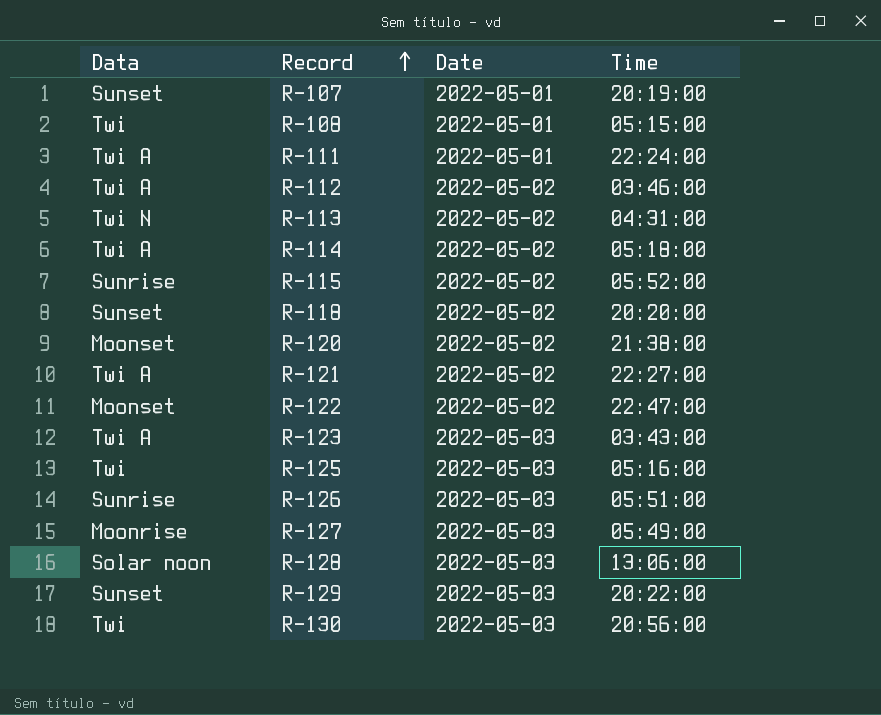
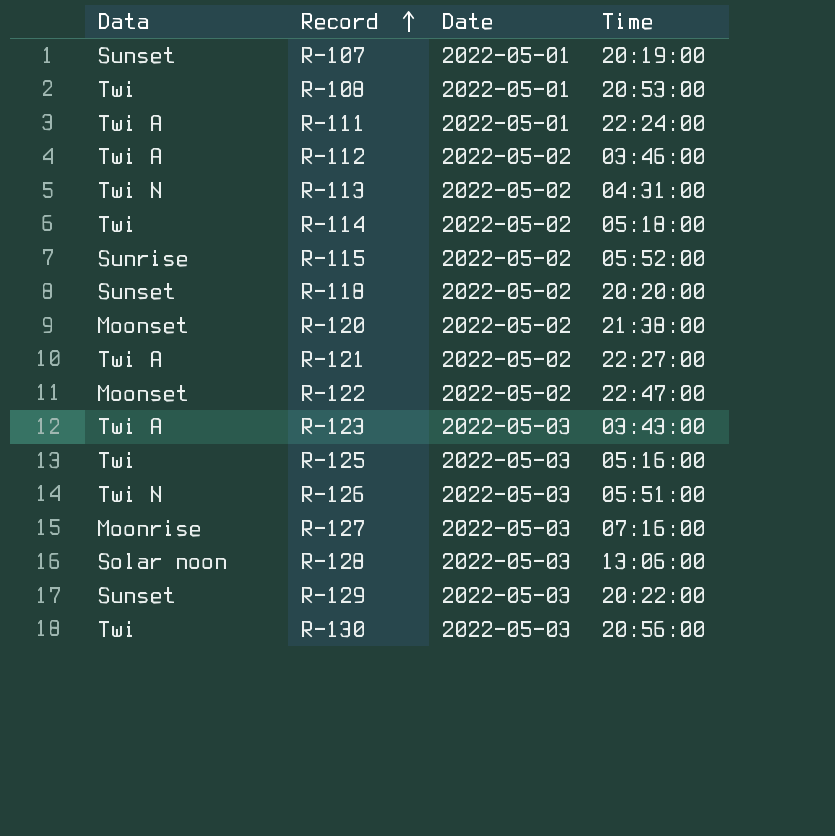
R-108 | Time: 05:15:00 -> 20:53:00
R-114 | Data: Twi A -> Twi
R-126 | Data: Sunrise -> Twi N
R-127 | Time: 05:49:00 -> 07:16:00

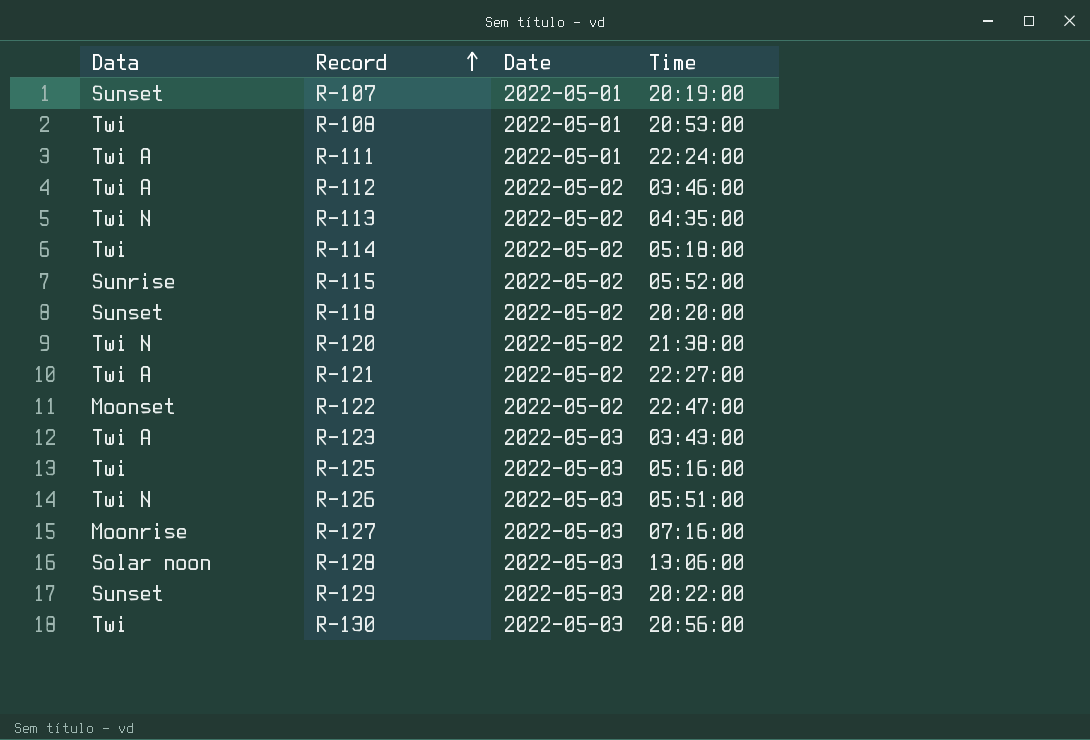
R-113 | Time: 04:31:00 -> 04:35:00
R-120 | Data: Moonset -> Twi N

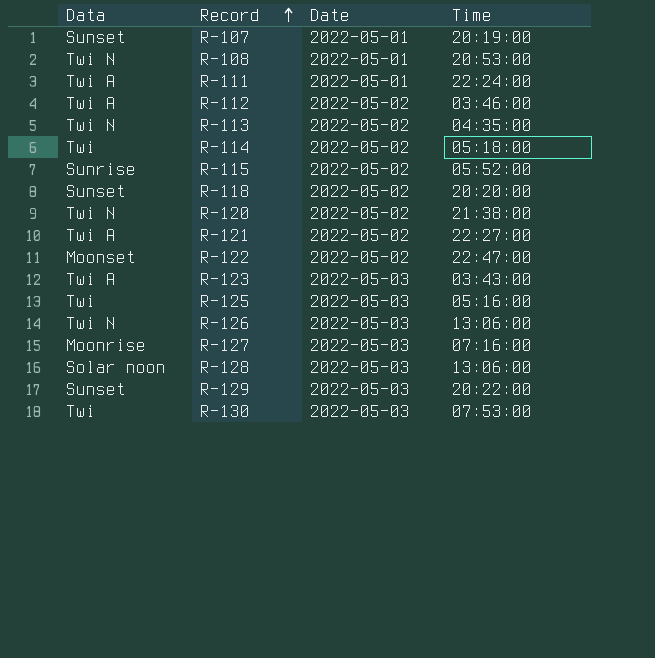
R-108 | Data: Twi -> Twi N
R-126 | Time: 05:51:00 -> 13:06:00
R-130 | Time: 20:56:00 -> 07:53:00

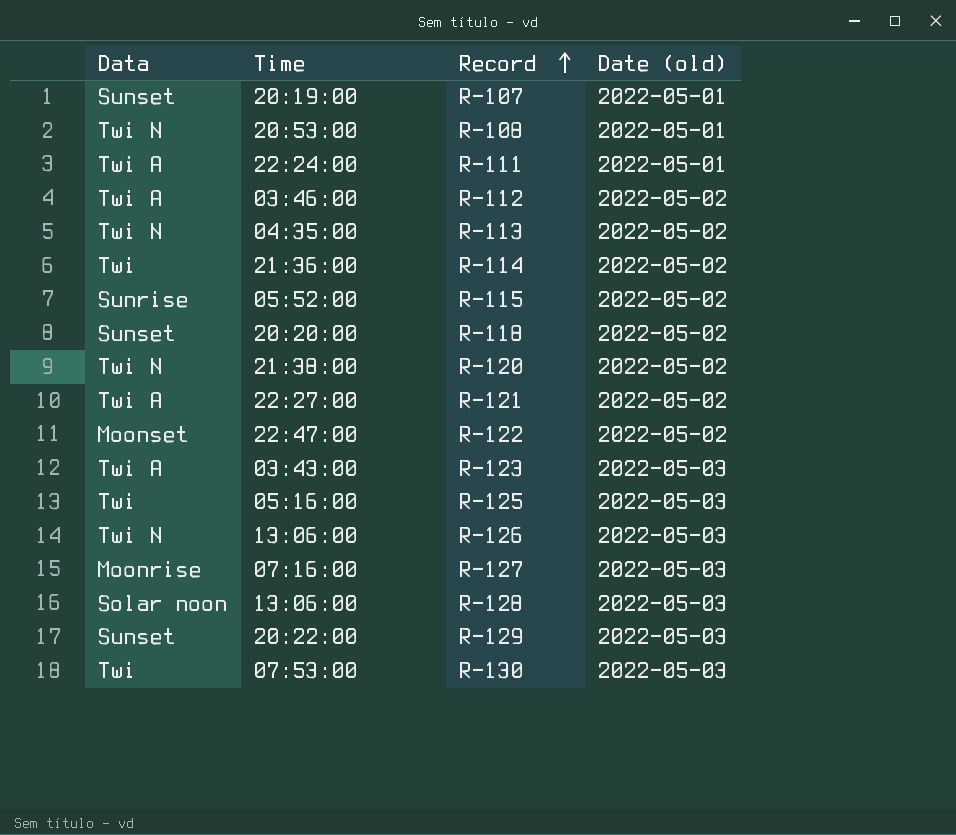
column Time | position: 4 -> 2
column name: Date -> Date (old)
R-114 | Time: 05:18:00 -> 21:36:00

